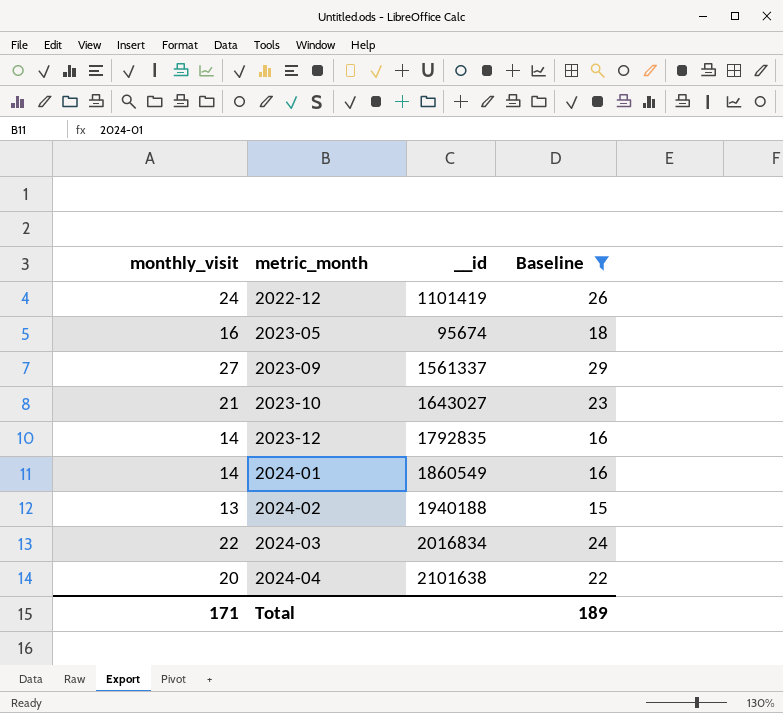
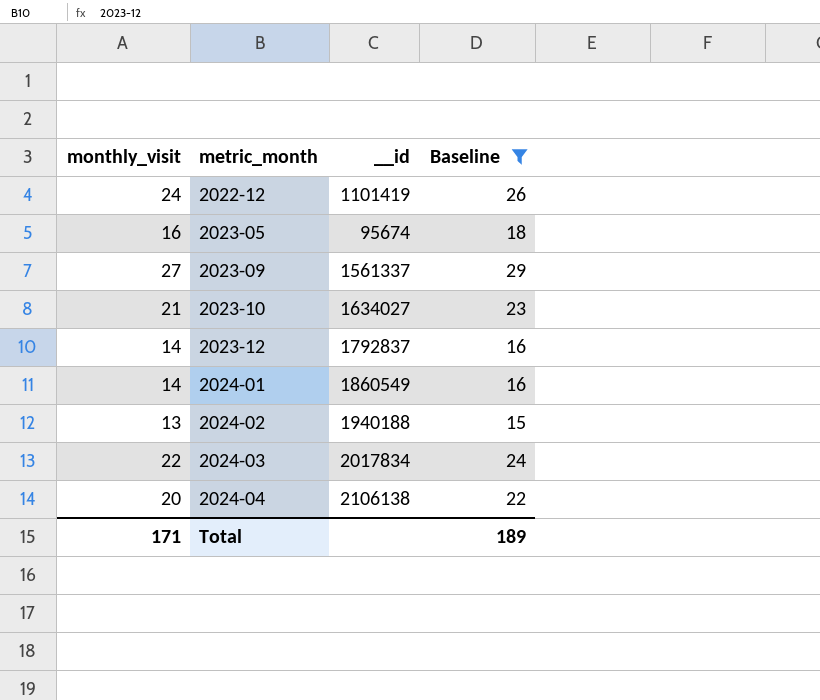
2023-10 | __id: 1643027 -> 1634027
2023-12 | __id: 1792835 -> 1792837
2024-03 | __id: 2016834 -> 2017834
2024-04 | __id: 2101638 -> 2106138

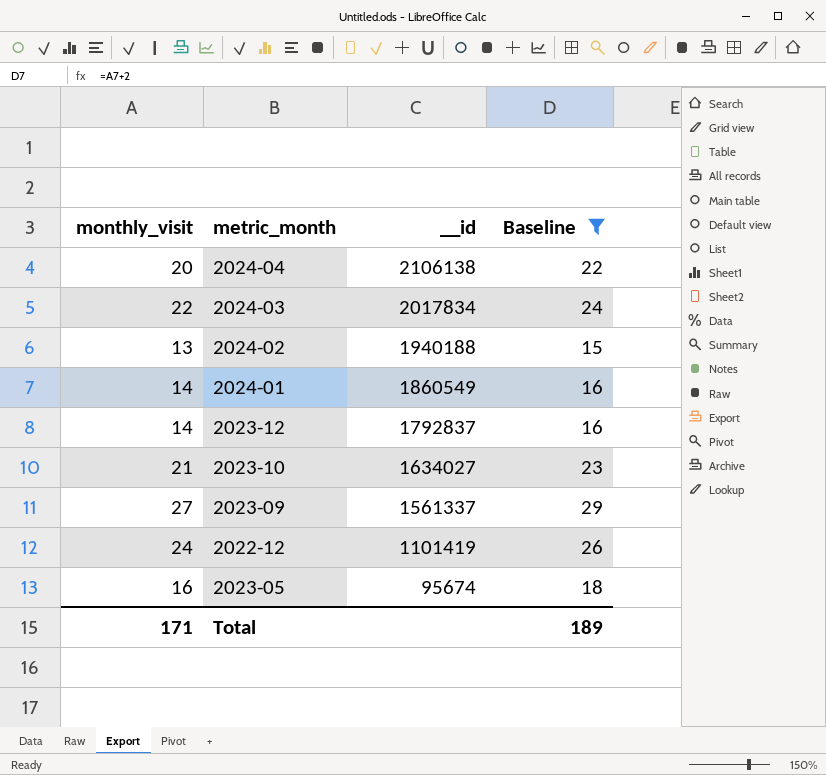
row order: metric_month ascending -> __id descending

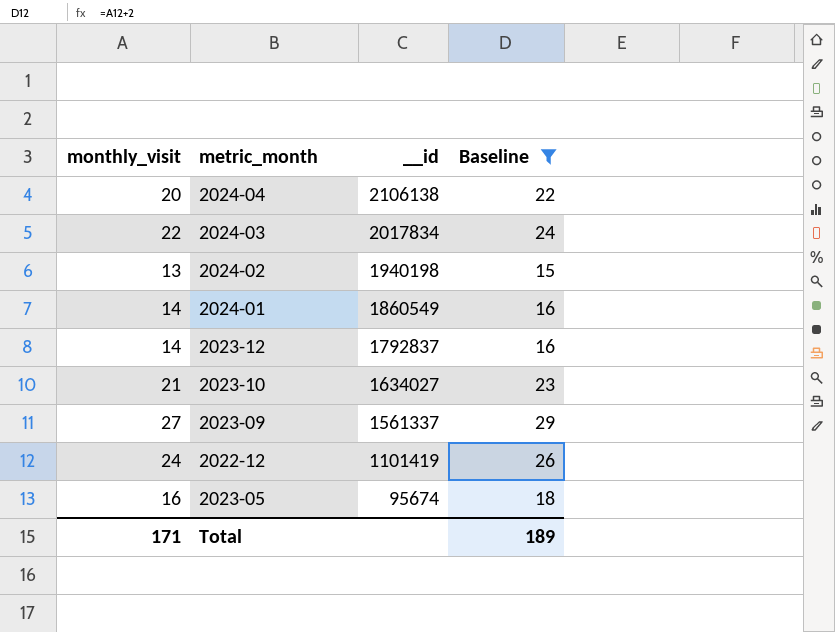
2024-02 | __id: 1940188 -> 1940198

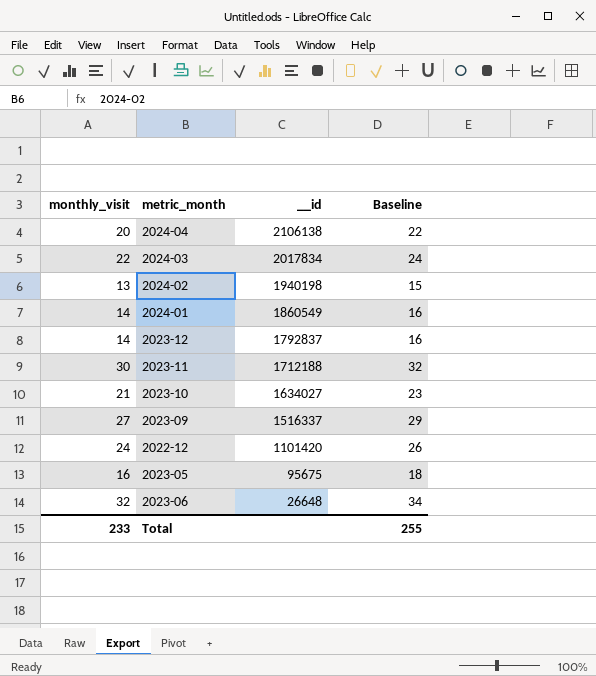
filter: Baseline <= 29 -> none
2023-09 | __id: 1561337 -> 1516337
2022-12 | __id: 1101419 -> 1101420
2023-05 | __id: 95674 -> 95675
Total | monthly_visit: 171 -> 233
Total | Baseline: 189 -> 255

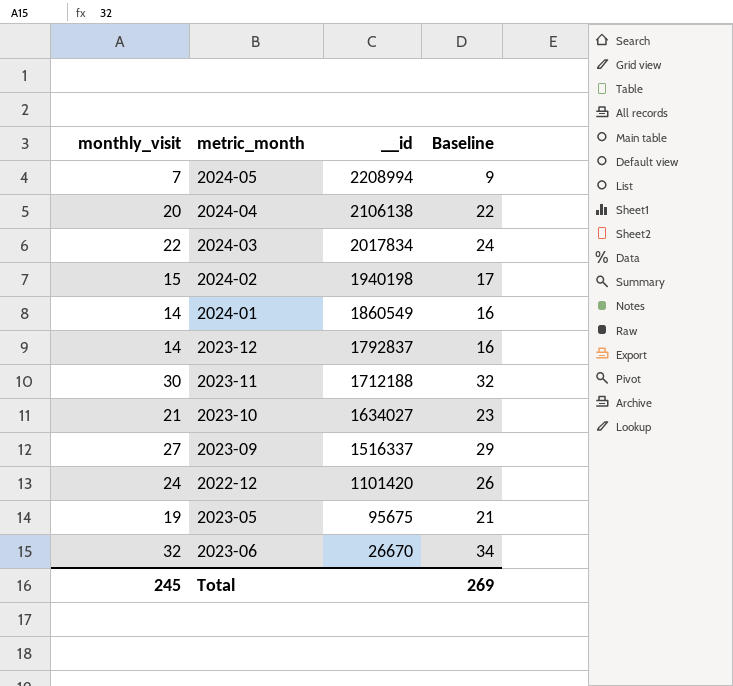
row 2024-05: none -> 7 | 2208994 | 9
2024-02 | monthly_visit: 13 -> 15
2024-02 | Baseline: 15 -> 17
2023-05 | monthly_visit: 16 -> 19
2023-05 | Baseline: 18 -> 21
2023-06 | __id: 26648 -> 26670
Total | monthly_visit: 233 -> 245
Total | Baseline: 255 -> 269

